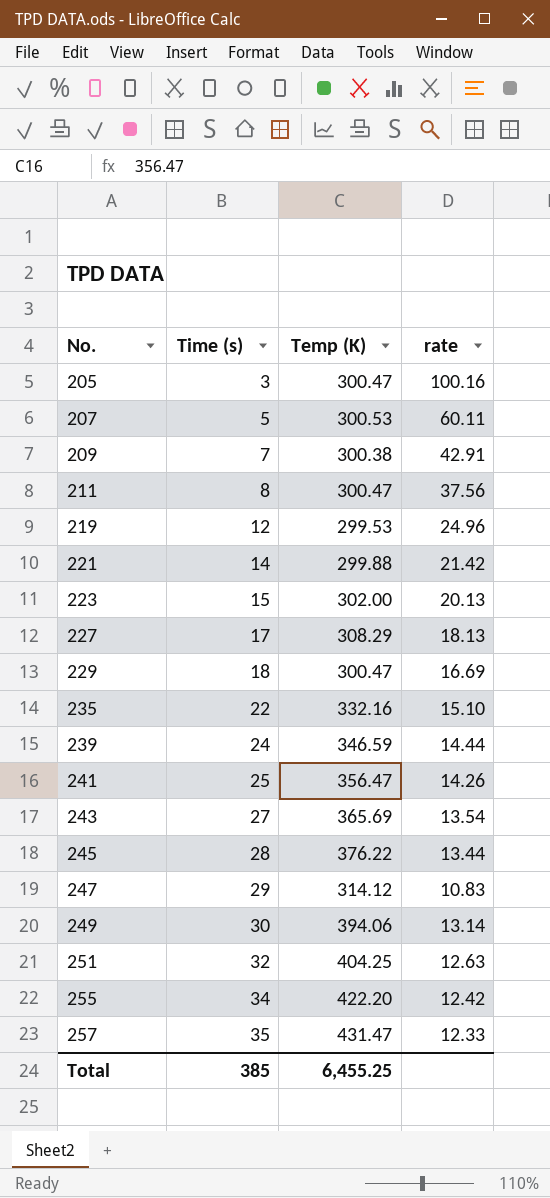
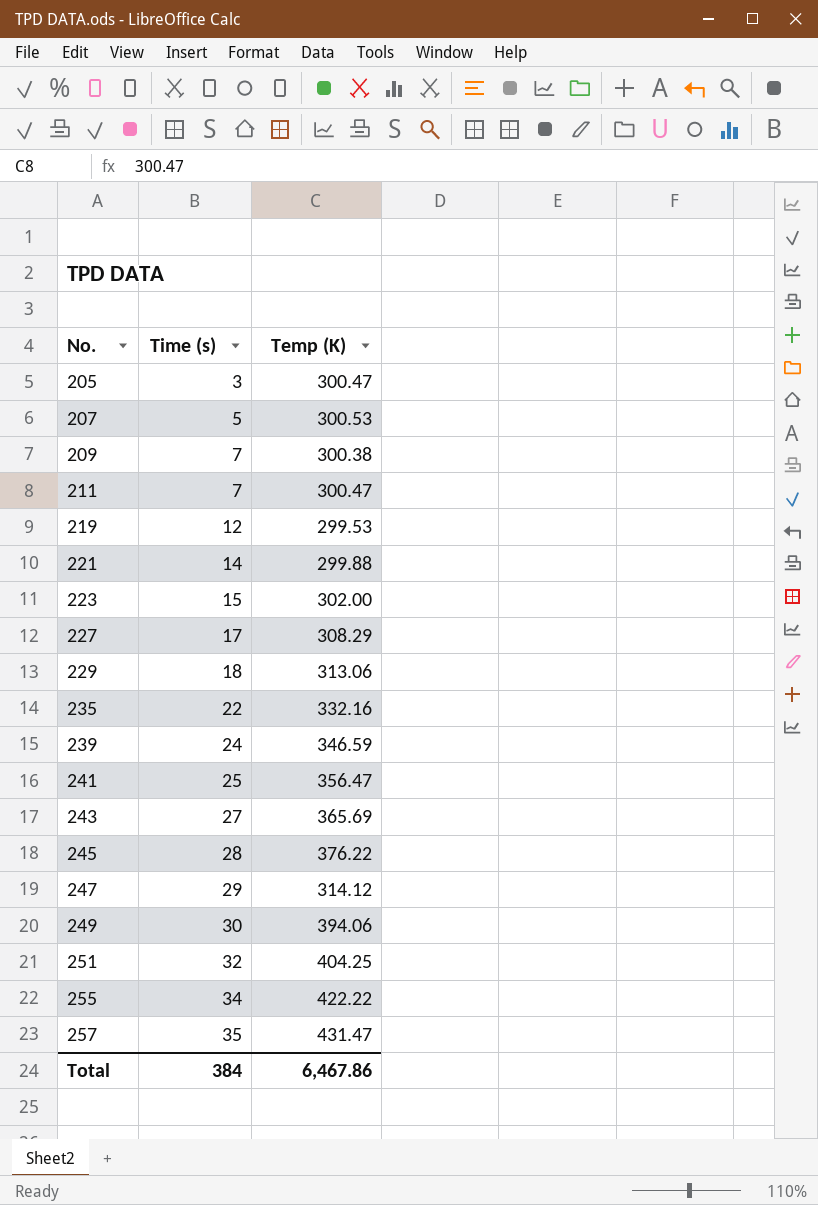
column rate | formula: [Temp (K)] / [Time (s)] -> none
211 | Time (s): 8 -> 7
229 | Temp (K): 300.47 -> 313.06
255 | Temp (K): 422.20 -> 422.22
Total | Time (s): 385 -> 384
Total | Temp (K): 6,455.25 -> 6,467.86

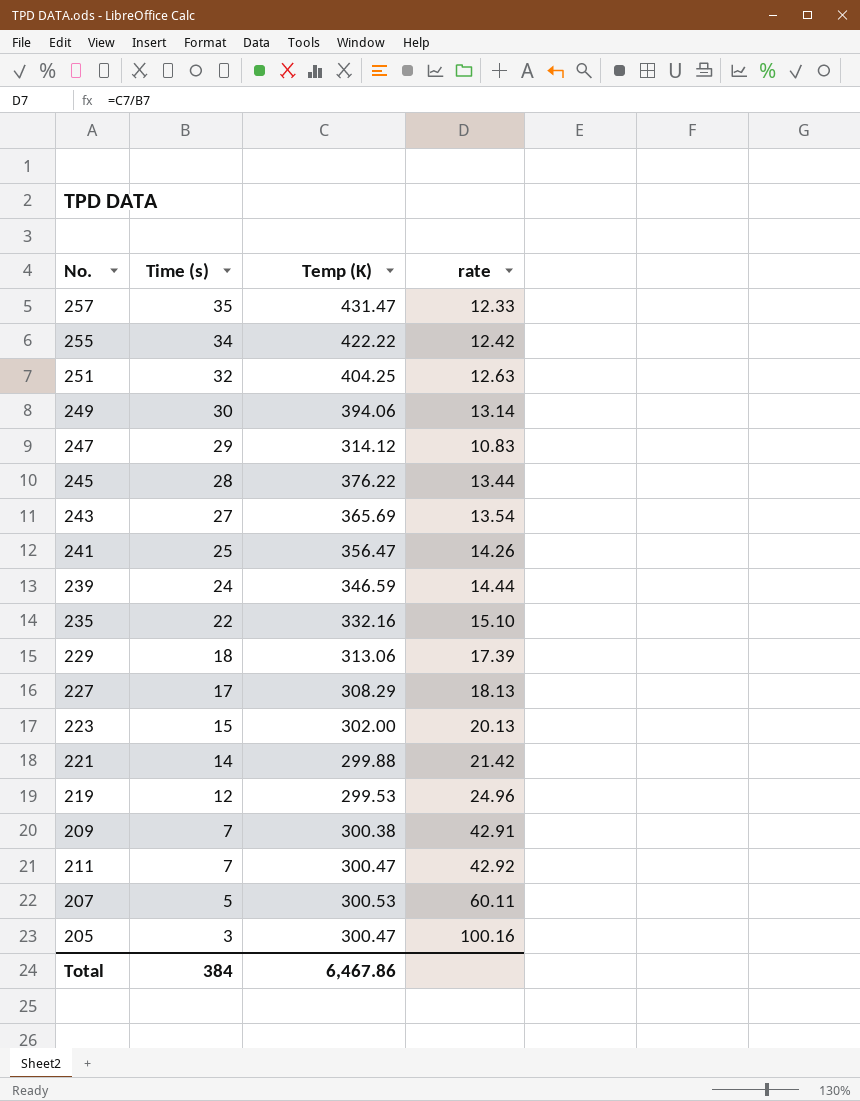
row order: No. ascending -> Time (s) descending
column rate | formula: none -> [Temp (K)] / [Time (s)]

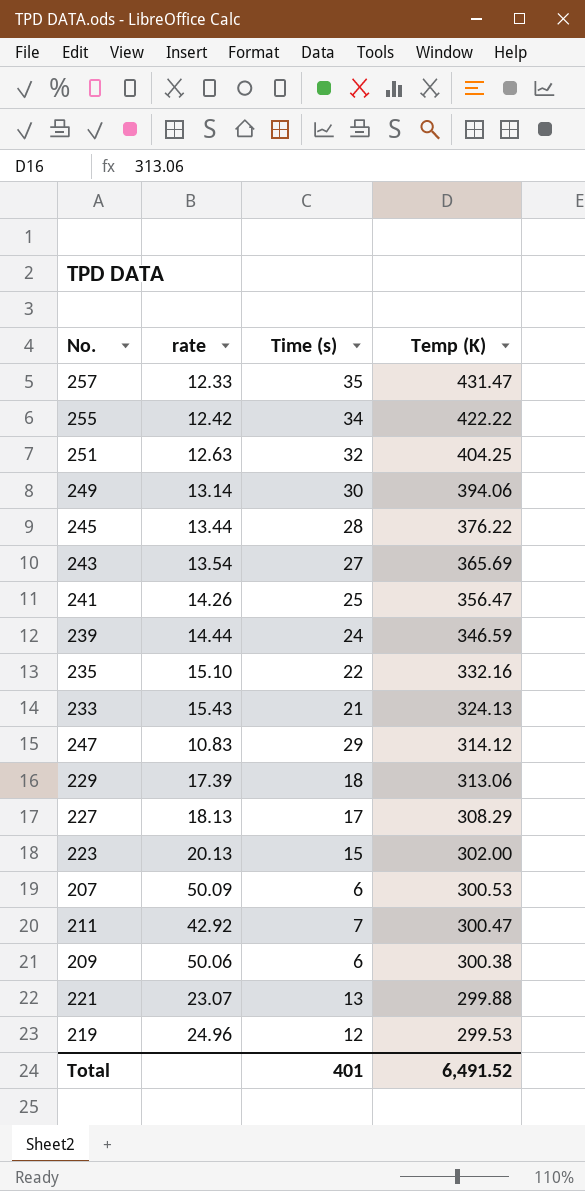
row order: Time (s) descending -> Temp (K) descending
column rate | position: 4 -> 2
row 205: 3 | 300.47 | 100.16 -> none
row 233: none -> 15.43 | 21 | 324.13
207 | rate: 60.11 -> 50.09
207 | Time (s): 5 -> 6
209 | rate: 42.91 -> 50.06
209 | Time (s): 7 -> 6
221 | rate: 21.42 -> 23.07
221 | Time (s): 14 -> 13
Total | Time (s): 384 -> 401
Total | Temp (K): 6,467.86 -> 6,491.52

